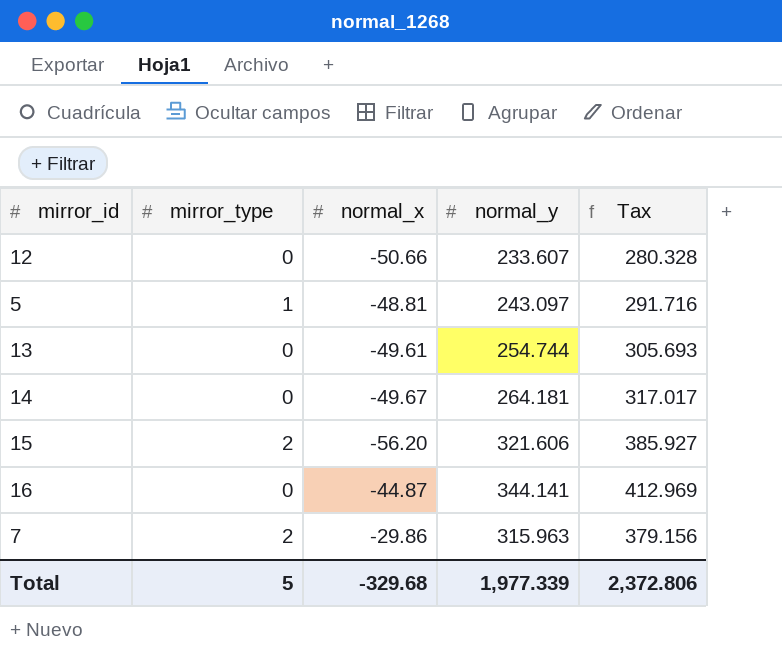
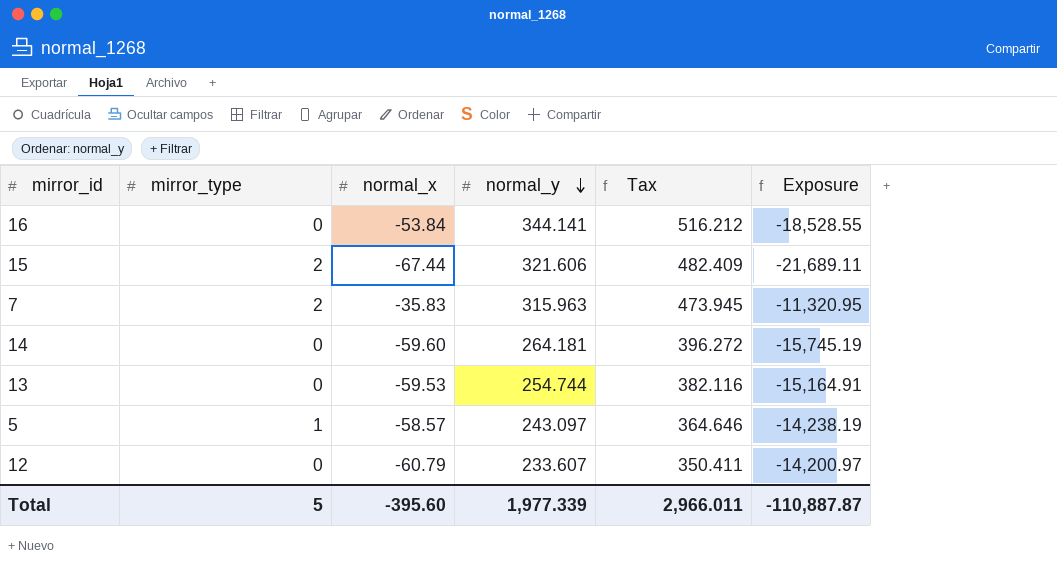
row order: none -> normal_y descending
column Tax | formula: [normal_y] * 1.2 -> [normal_y] * 1.5
column Exposure | formula: none -> [normal_x] * [normal_y]
16 | normal_x: -44.87 -> -53.84
15 | normal_x: -56.20 -> -67.44
7 | normal_x: -29.86 -> -35.83
14 | normal_x: -49.67 -> -59.60
13 | normal_x: -49.61 -> -59.53
5 | normal_x: -48.81 -> -58.57
12 | normal_x: -50.66 -> -60.79
Total | normal_x: -329.68 -> -395.60
Total | Tax: 2,372.806 -> 2,966.011

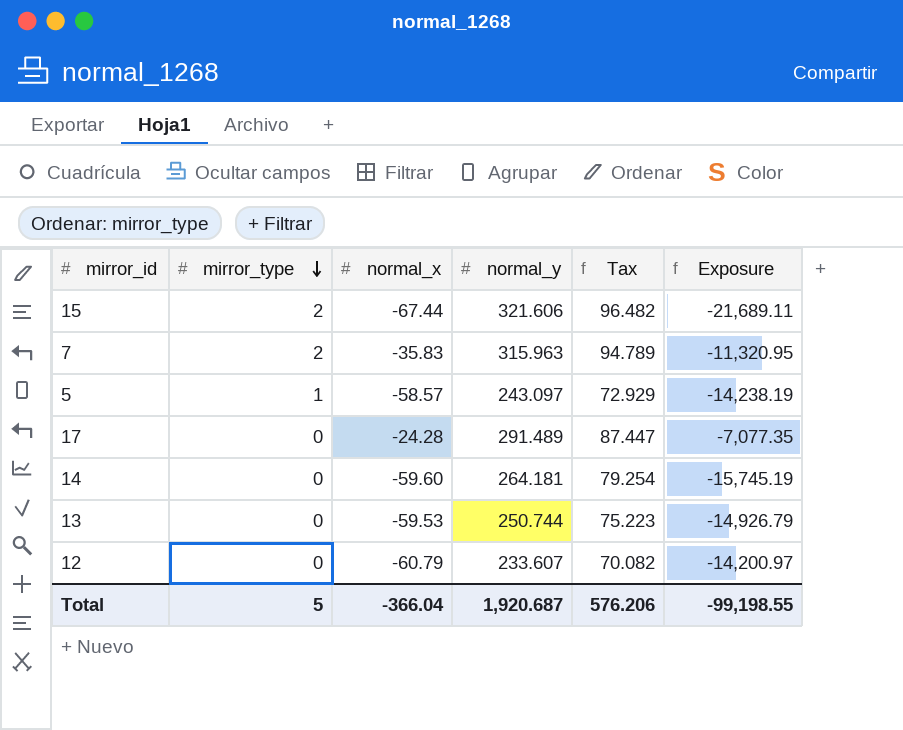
row order: normal_y descending -> mirror_type descending
column Tax | formula: [normal_y] * 1.5 -> [normal_y] * 0.3
row 16: 0 | -53.84 | 344.141 | 516.212 | -18,528.55 -> none
row 17: none -> 0 | -24.28 | 291.489 | 87.447 | -7,077.35
13 | normal_y: 254.744 -> 250.744
13 | Exposure: -15,164.91 -> -14,926.79
Total | normal_x: -395.60 -> -366.04
Total | normal_y: 1,977.339 -> 1,920.687
Total | Tax: 2,966.011 -> 576.206
Total | Exposure: -110,887.87 -> -99,198.55

